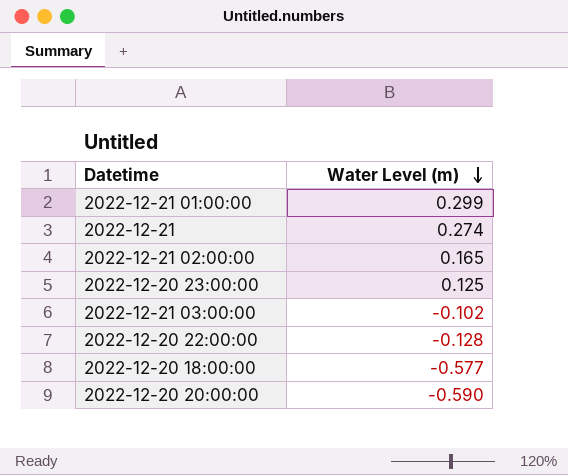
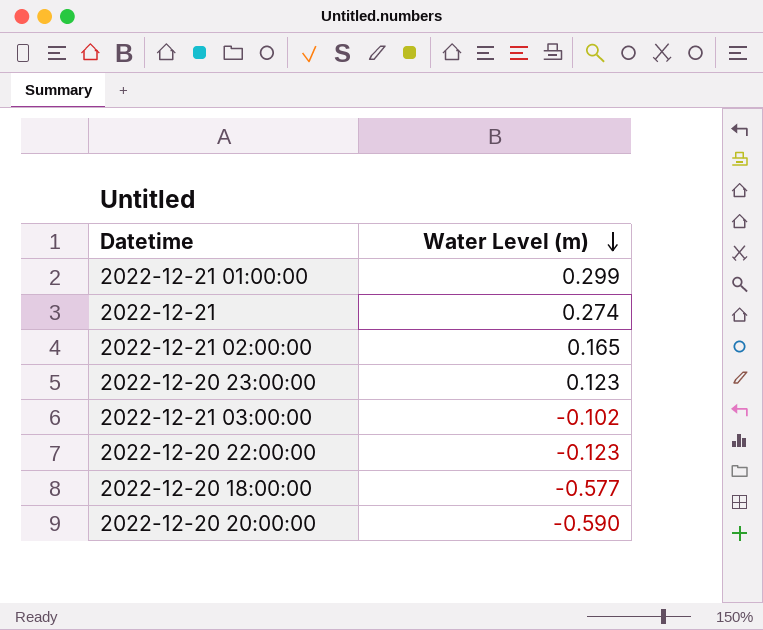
2022-12-20 23:00:00 | Water Level (m): 0.125 -> 0.123
2022-12-20 22:00:00 | Water Level (m): -0.128 -> -0.123

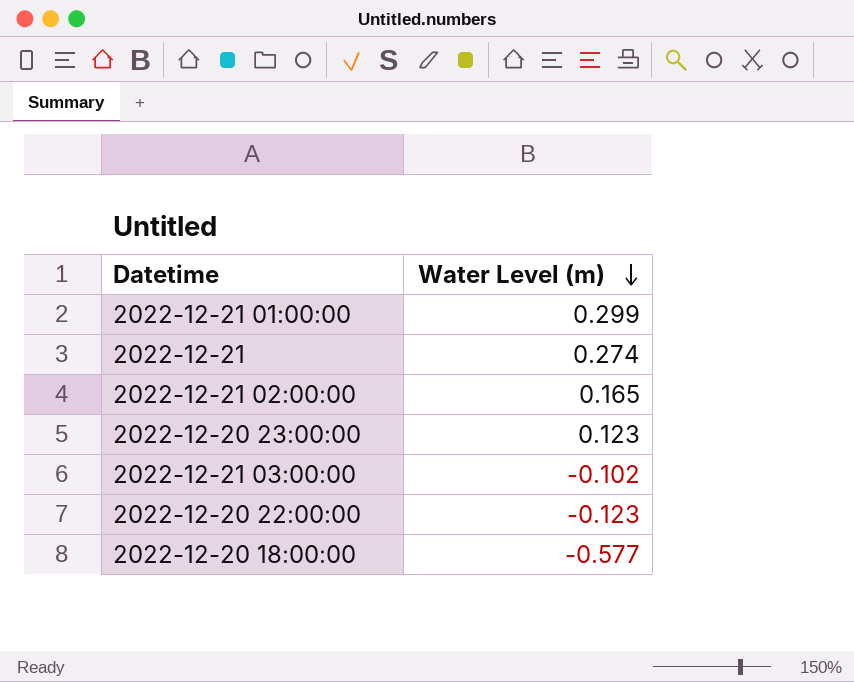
row 2022-12-20 20:00:00: -0.590 -> none

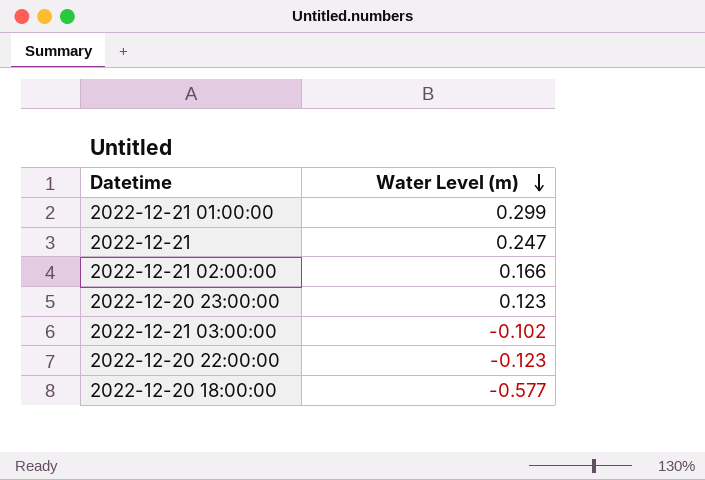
2022-12-21 | Water Level (m): 0.274 -> 0.247
2022-12-21 02:00:00 | Water Level (m): 0.165 -> 0.166

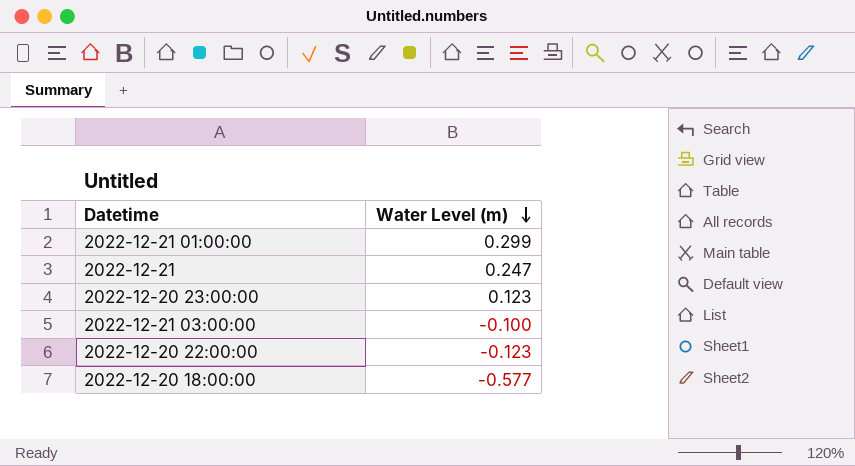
row 2022-12-21 02:00:00: 0.166 -> none
2022-12-21 03:00:00 | Water Level (m): -0.102 -> -0.100

